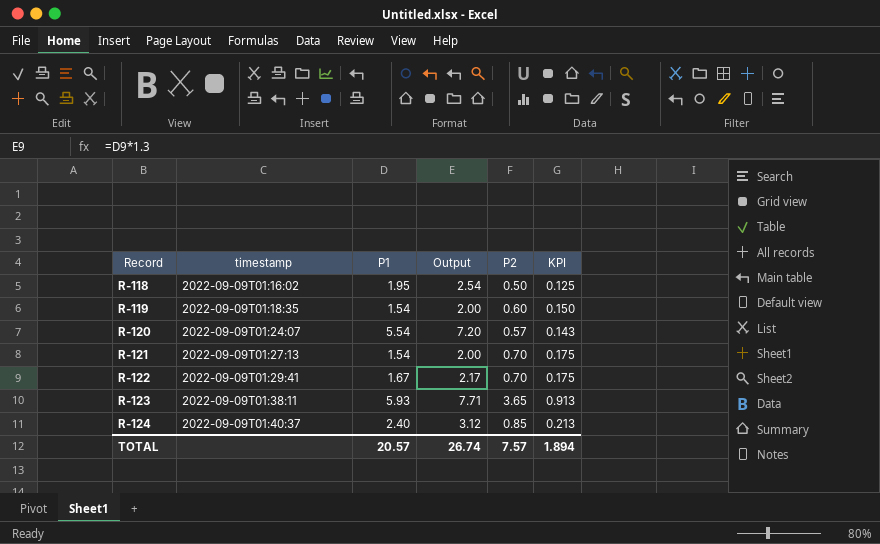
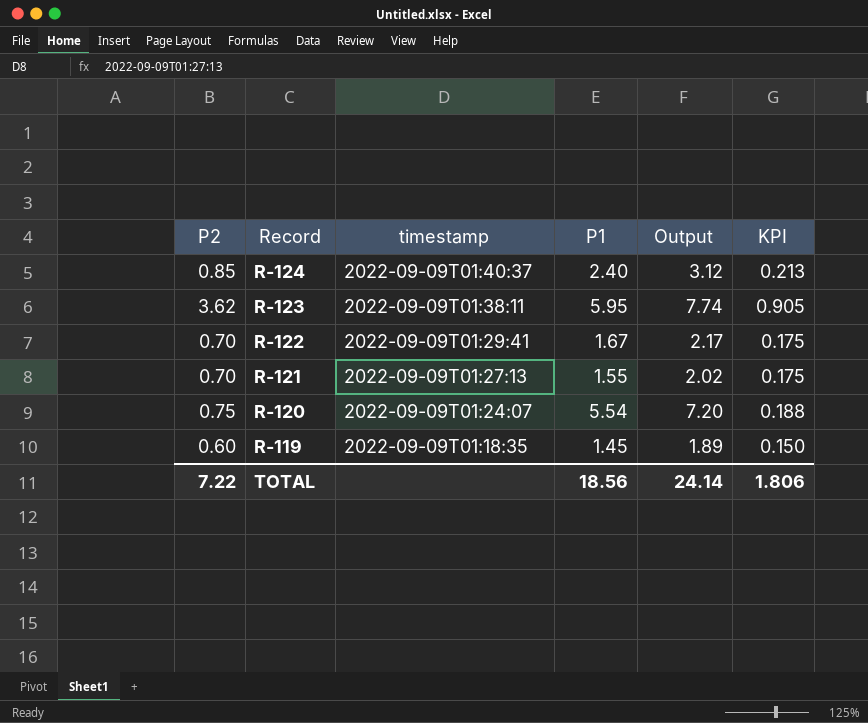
row order: Record ascending -> Record descending
column P2 | position: 5 -> 1
row R-118: 2022-09-09T01:16:02 | 1.95 | 2.54 | 0.50 | 0.125 -> none
R-123 | P2: 3.65 -> 3.62
R-123 | P1: 5.93 -> 5.95
R-123 | Output: 7.71 -> 7.74
R-123 | KPI: 0.913 -> 0.905
R-121 | P1: 1.54 -> 1.55
R-121 | Output: 2.00 -> 2.02
R-120 | P2: 0.57 -> 0.75
R-120 | KPI: 0.143 -> 0.188
R-119 | P1: 1.54 -> 1.45
R-119 | Output: 2.00 -> 1.89
TOTAL | P2: 7.57 -> 7.22
TOTAL | P1: 20.57 -> 18.56
TOTAL | Output: 26.74 -> 24.14
TOTAL | KPI: 1.894 -> 1.806

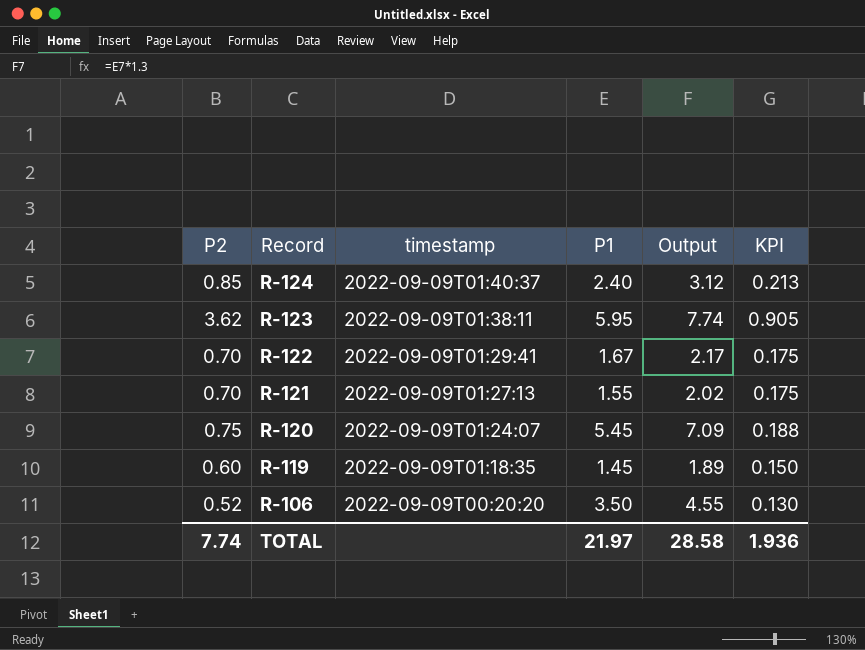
R-120 | P1: 5.54 -> 5.45
R-120 | Output: 7.20 -> 7.09
row R-106: none -> 0.52 | 2022-09-09T00:20:20 | 3.50 | 4.55 | 0.130
TOTAL | P2: 7.22 -> 7.74
TOTAL | P1: 18.56 -> 21.97
TOTAL | Output: 24.14 -> 28.58
TOTAL | KPI: 1.806 -> 1.936

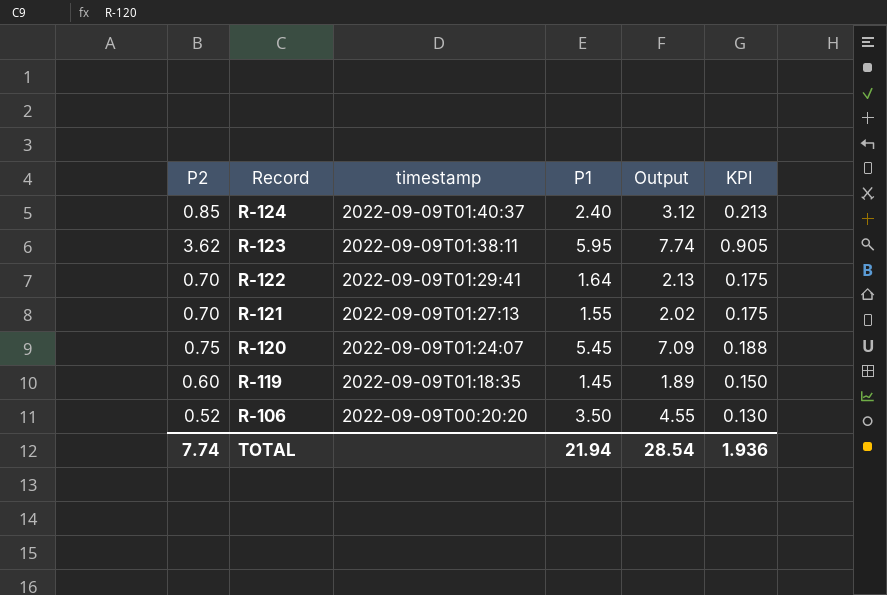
R-122 | P1: 1.67 -> 1.64
R-122 | Output: 2.17 -> 2.13
TOTAL | P1: 21.97 -> 21.94
TOTAL | Output: 28.58 -> 28.54

